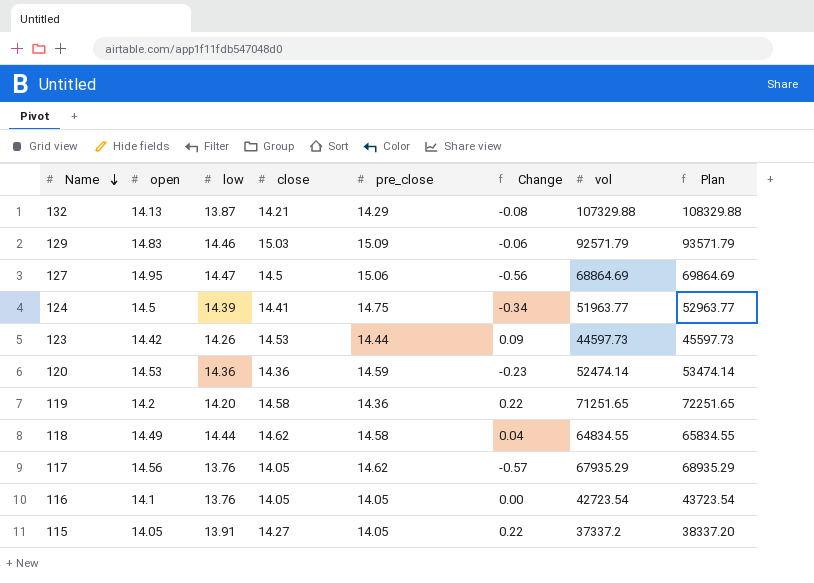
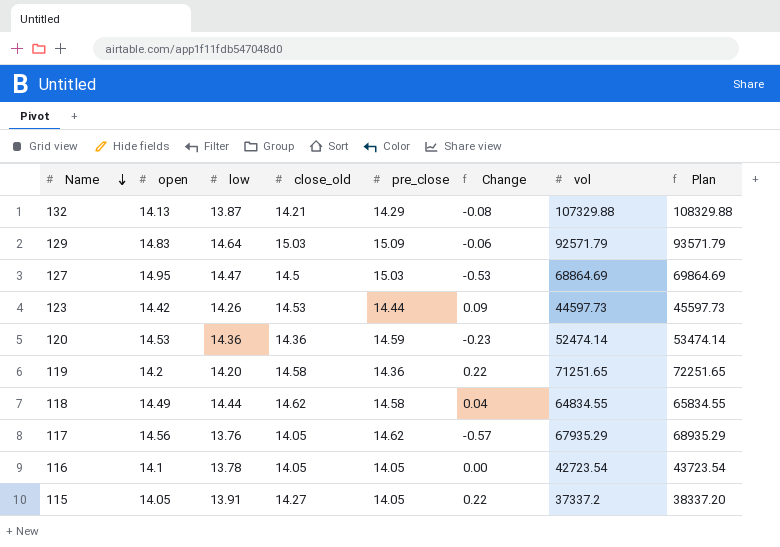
column name: close -> close_old
row 124: 14.5 | 14.39 | 14.41 | 14.75 | -0.34 | 51963.77 | 52963.77 -> none
129 | low: 14.46 -> 14.64
127 | pre_close: 15.06 -> 15.03
127 | Change: -0.56 -> -0.53
116 | low: 13.76 -> 13.78

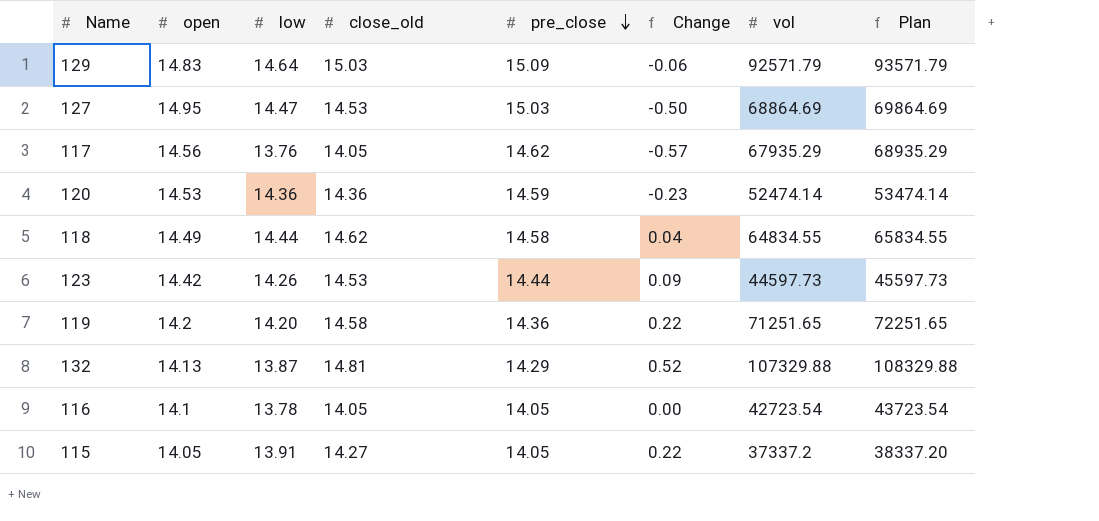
row order: Name descending -> pre_close descending
127 | close_old: 14.5 -> 14.53
127 | Change: -0.53 -> -0.50
132 | close_old: 14.21 -> 14.81
132 | Change: -0.08 -> 0.52

